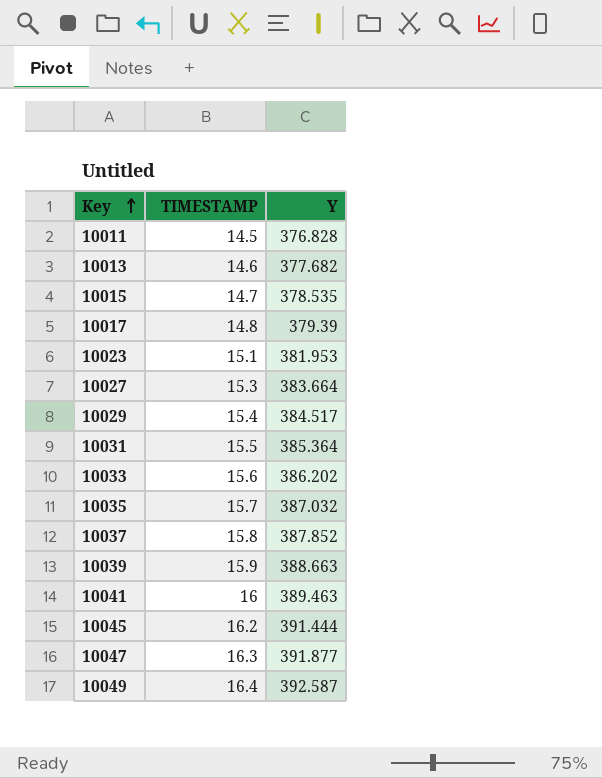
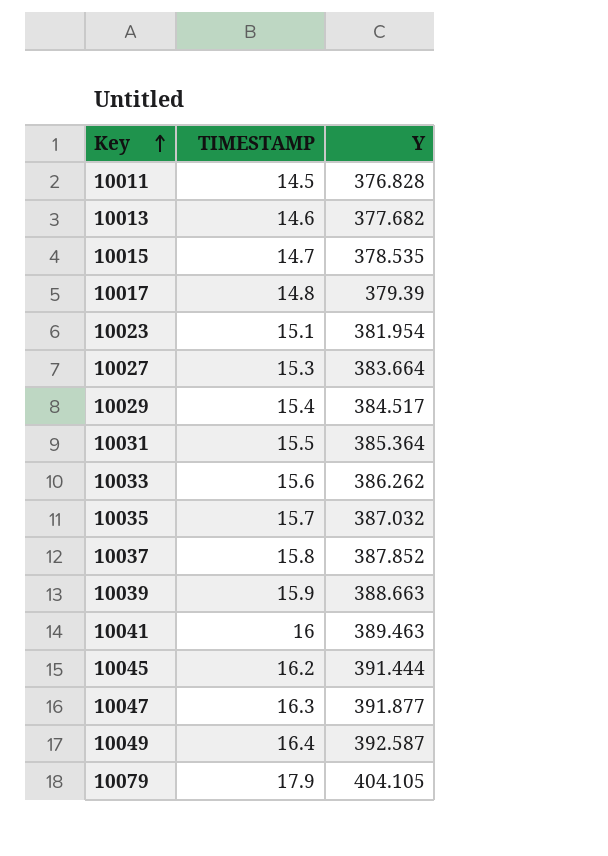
10023 | Y: 381.953 -> 381.954
10033 | Y: 386.202 -> 386.262
row 10079: none -> 17.9 | 404.105

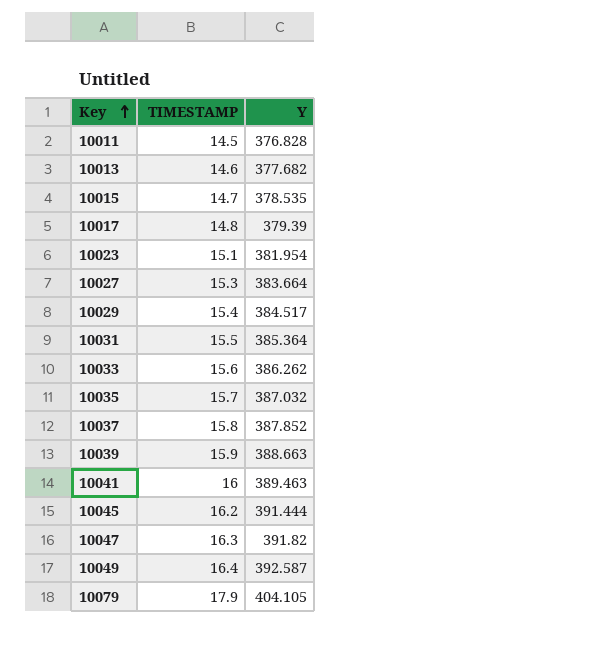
10047 | Y: 391.877 -> 391.82

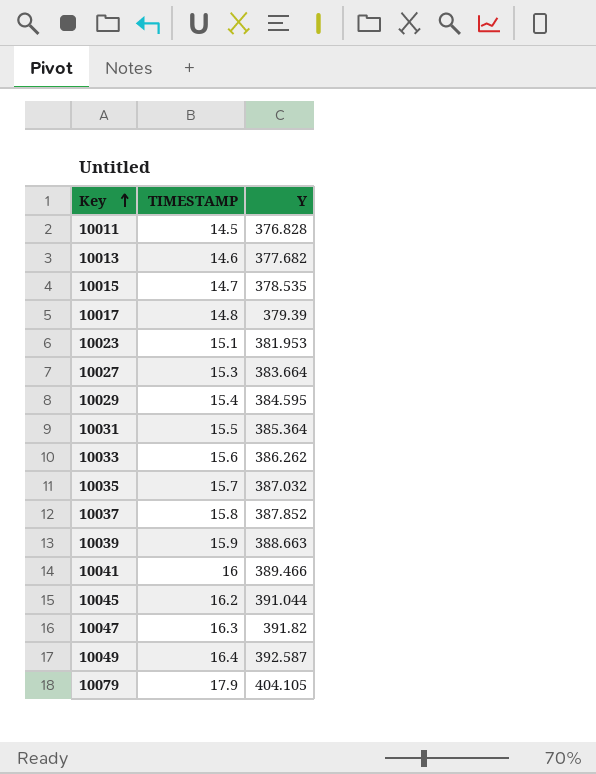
10023 | Y: 381.954 -> 381.953
10029 | Y: 384.517 -> 384.595
10041 | Y: 389.463 -> 389.466
10045 | Y: 391.444 -> 391.044

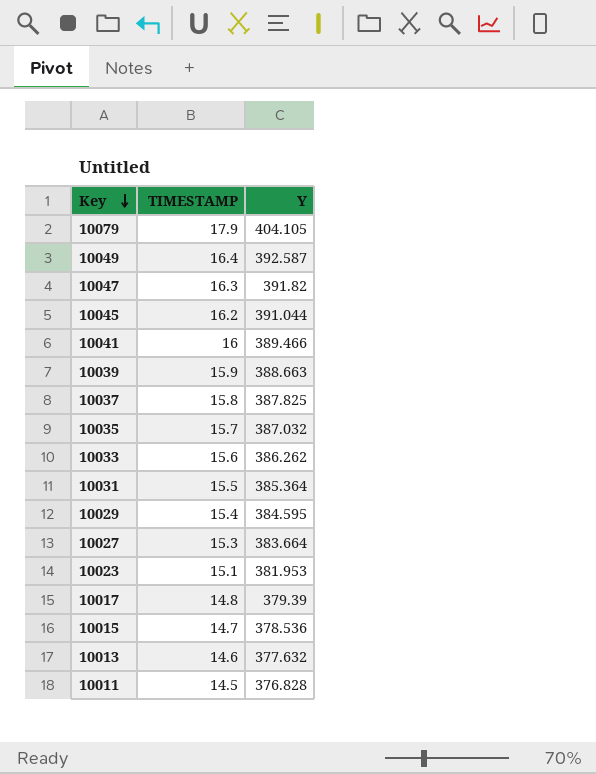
row order: Key ascending -> Key descending
10037 | Y: 387.852 -> 387.825
10015 | Y: 378.535 -> 378.536
10013 | Y: 377.682 -> 377.632

